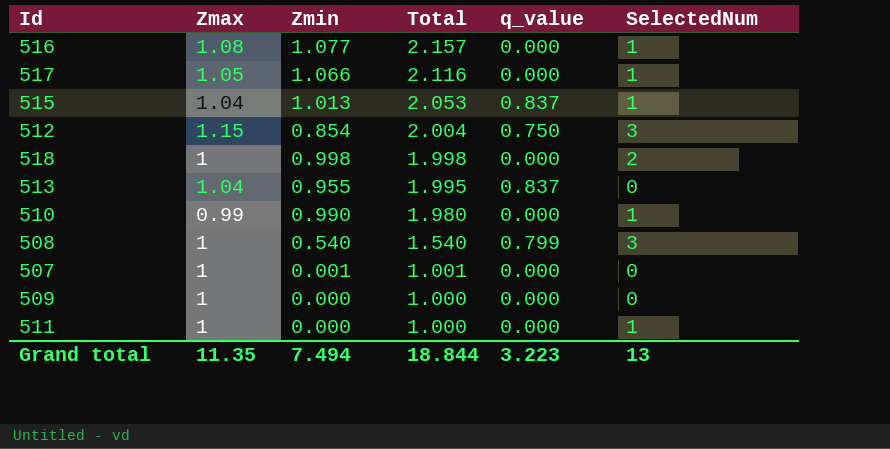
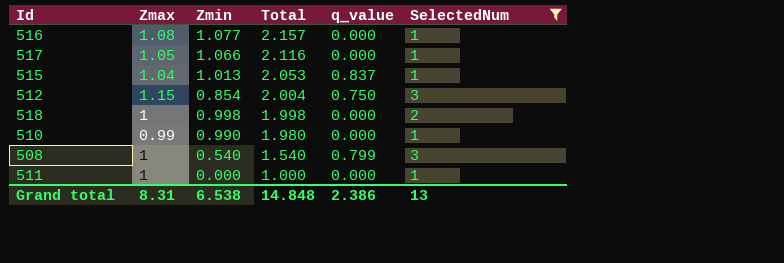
filter: none -> SelectedNum != 0
Grand total | Zmax: 11.35 -> 8.31
Grand total | Zmin: 7.494 -> 6.538
Grand total | Total: 18.844 -> 14.848
Grand total | q_value: 3.223 -> 2.386

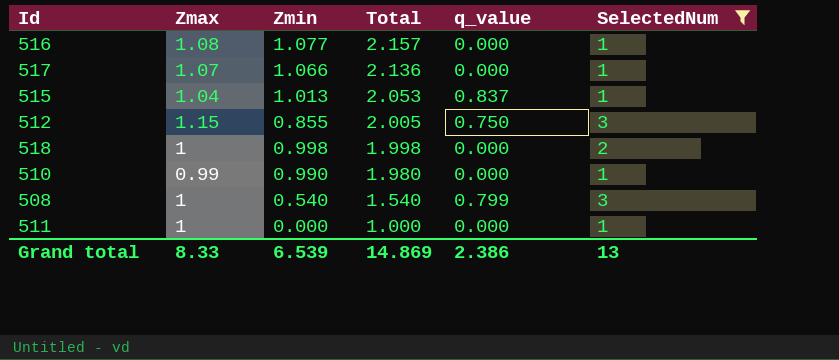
517 | Zmax: 1.05 -> 1.07
517 | Total: 2.116 -> 2.136
512 | Zmin: 0.854 -> 0.855
512 | Total: 2.004 -> 2.005
Grand total | Zmax: 8.31 -> 8.33
Grand total | Zmin: 6.538 -> 6.539
Grand total | Total: 14.848 -> 14.869

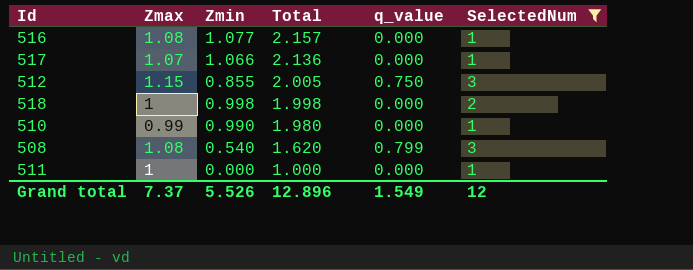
row 515: 1.04 | 1.013 | 2.053 | 0.837 | 1 -> none
508 | Zmax: 1 -> 1.08
508 | Total: 1.540 -> 1.620
Grand total | Zmax: 8.33 -> 7.37
Grand total | Zmin: 6.539 -> 5.526
Grand total | Total: 14.869 -> 12.896
Grand total | q_value: 2.386 -> 1.549
Grand total | SelectedNum: 13 -> 12

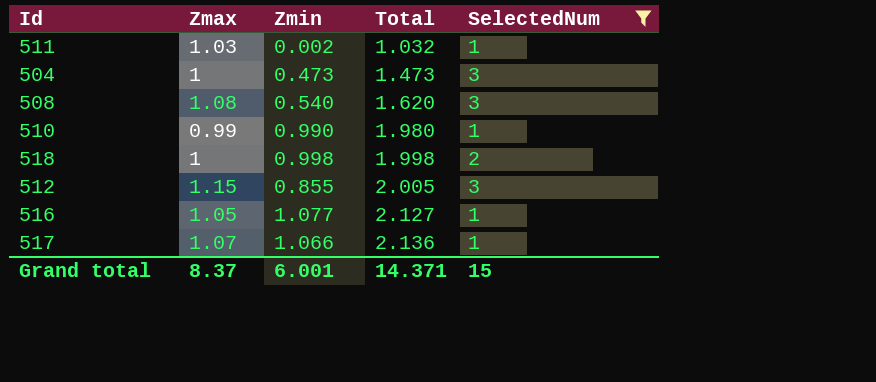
row order: Total descending -> Total ascending
column q_value | position: 5 -> none
511 | Zmax: 1 -> 1.03
511 | Zmin: 0.000 -> 0.002
511 | Total: 1.000 -> 1.032
row 504: none -> 1 | 0.473 | 1.473 | 3
516 | Zmax: 1.08 -> 1.05
516 | Total: 2.157 -> 2.127
Grand total | Zmax: 7.37 -> 8.37
Grand total | Zmin: 5.526 -> 6.001
Grand total | Total: 12.896 -> 14.371
Grand total | SelectedNum: 12 -> 15

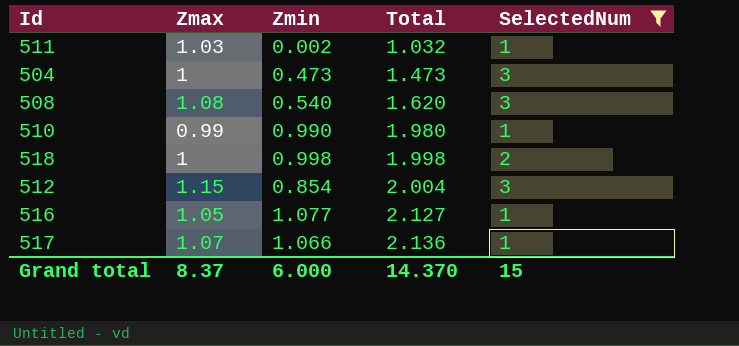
512 | Zmin: 0.855 -> 0.854
512 | Total: 2.005 -> 2.004
Grand total | Zmin: 6.001 -> 6.000
Grand total | Total: 14.371 -> 14.370

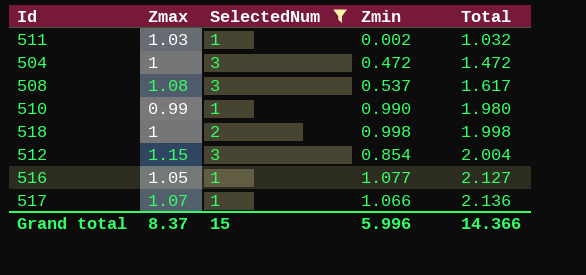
column SelectedNum | position: 5 -> 3
504 | Zmin: 0.473 -> 0.472
504 | Total: 1.473 -> 1.472
508 | Zmin: 0.540 -> 0.537
508 | Total: 1.620 -> 1.617
Grand total | Zmin: 6.000 -> 5.996
Grand total | Total: 14.370 -> 14.366

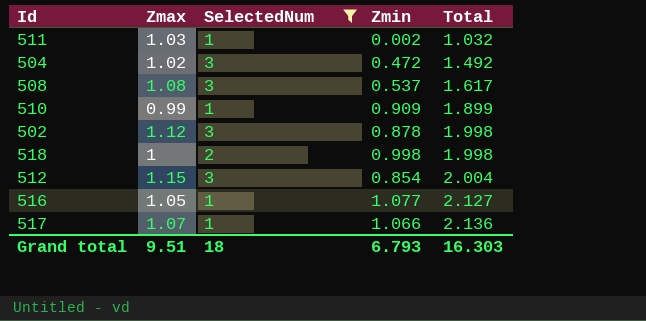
504 | Zmax: 1 -> 1.02
504 | Total: 1.472 -> 1.492
510 | Zmin: 0.990 -> 0.909
510 | Total: 1.980 -> 1.899
row 502: none -> 1.12 | 3 | 0.878 | 1.998
Grand total | Zmax: 8.37 -> 9.51
Grand total | SelectedNum: 15 -> 18
Grand total | Zmin: 5.996 -> 6.793
Grand total | Total: 14.366 -> 16.303

